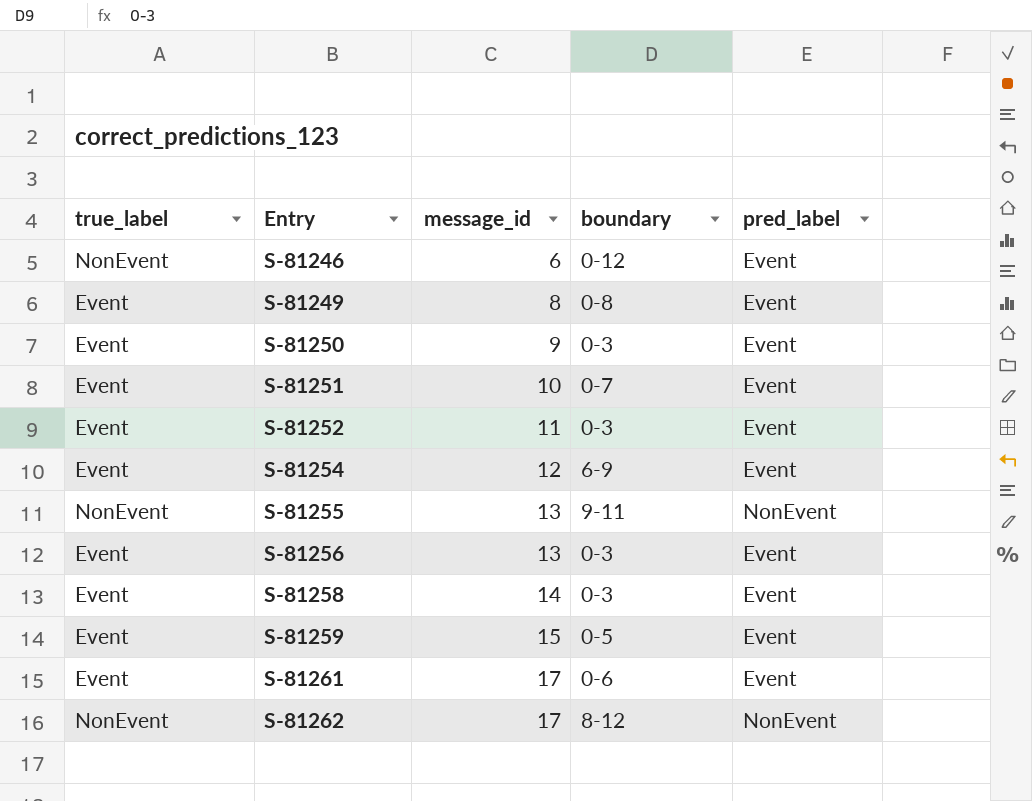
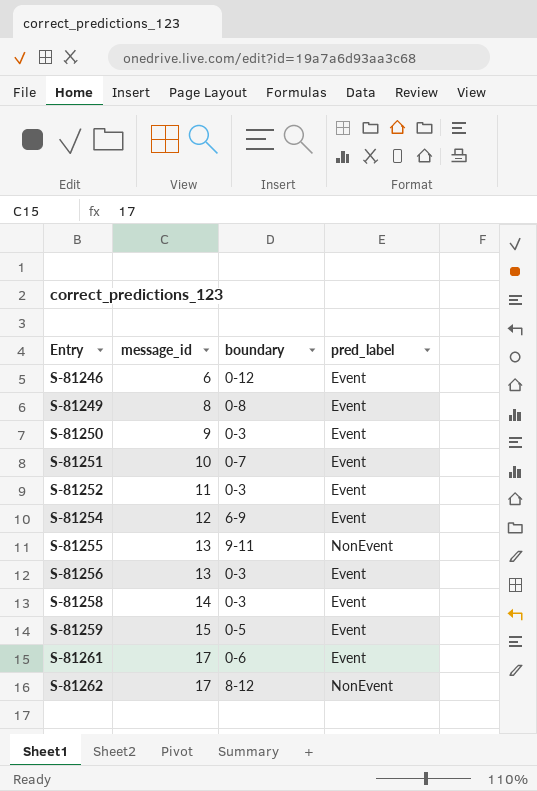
column true_label | position: 1 -> none

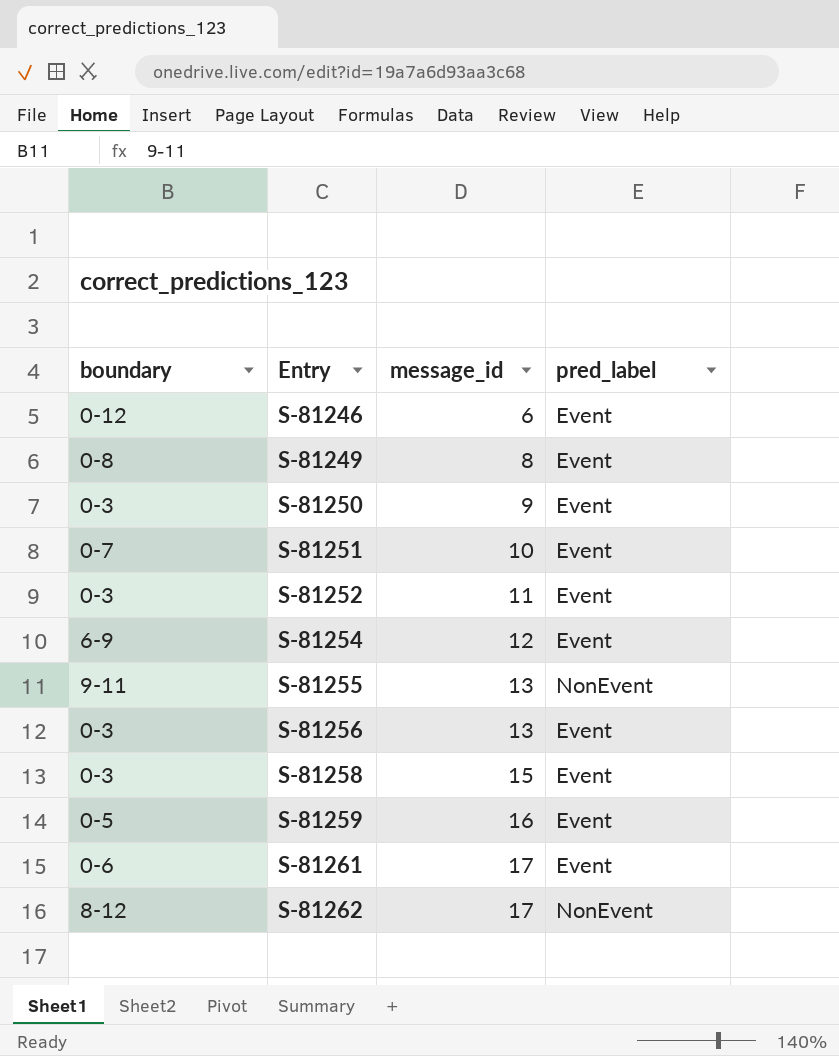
column boundary | position: 3 -> 1
S-81258 | message_id: 14 -> 15
S-81259 | message_id: 15 -> 16

